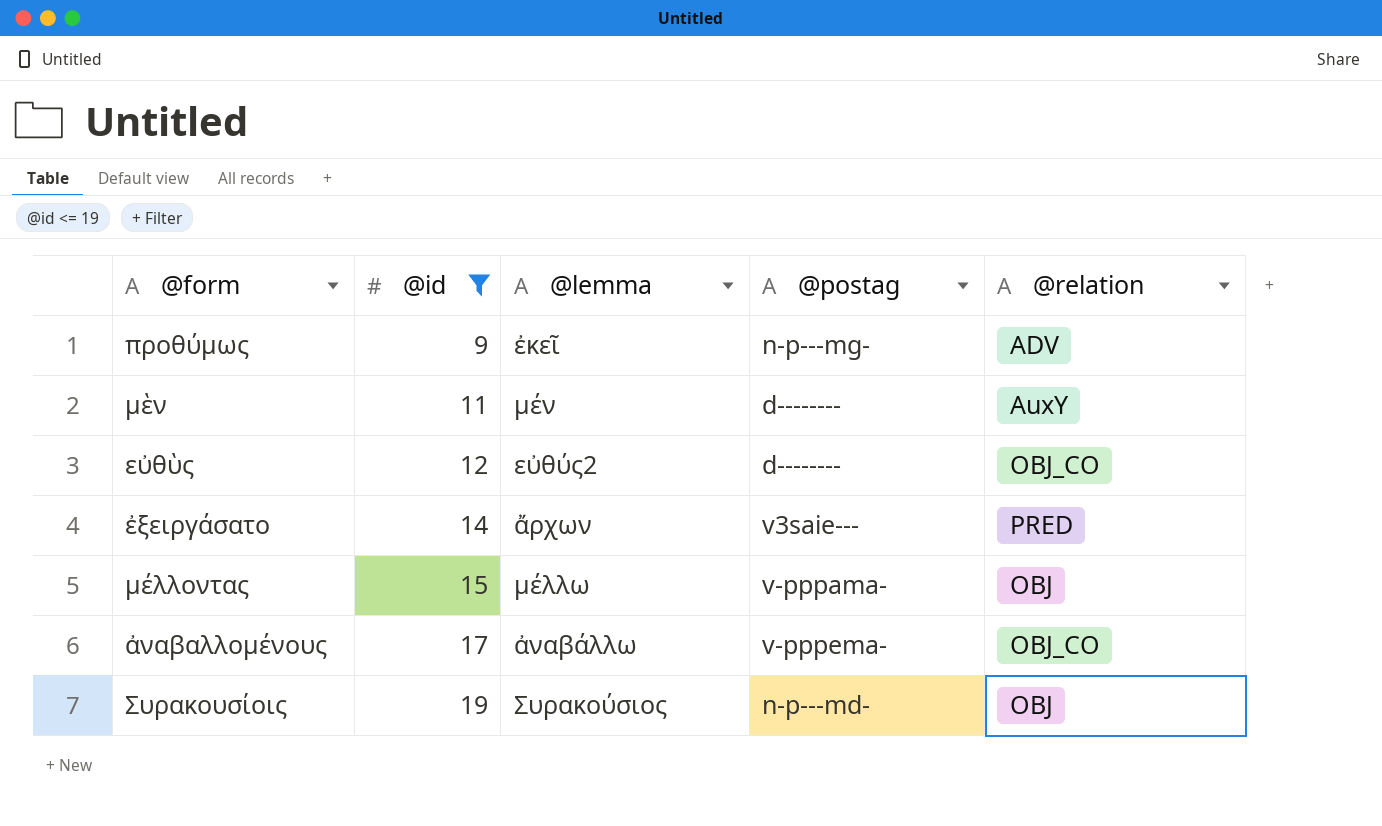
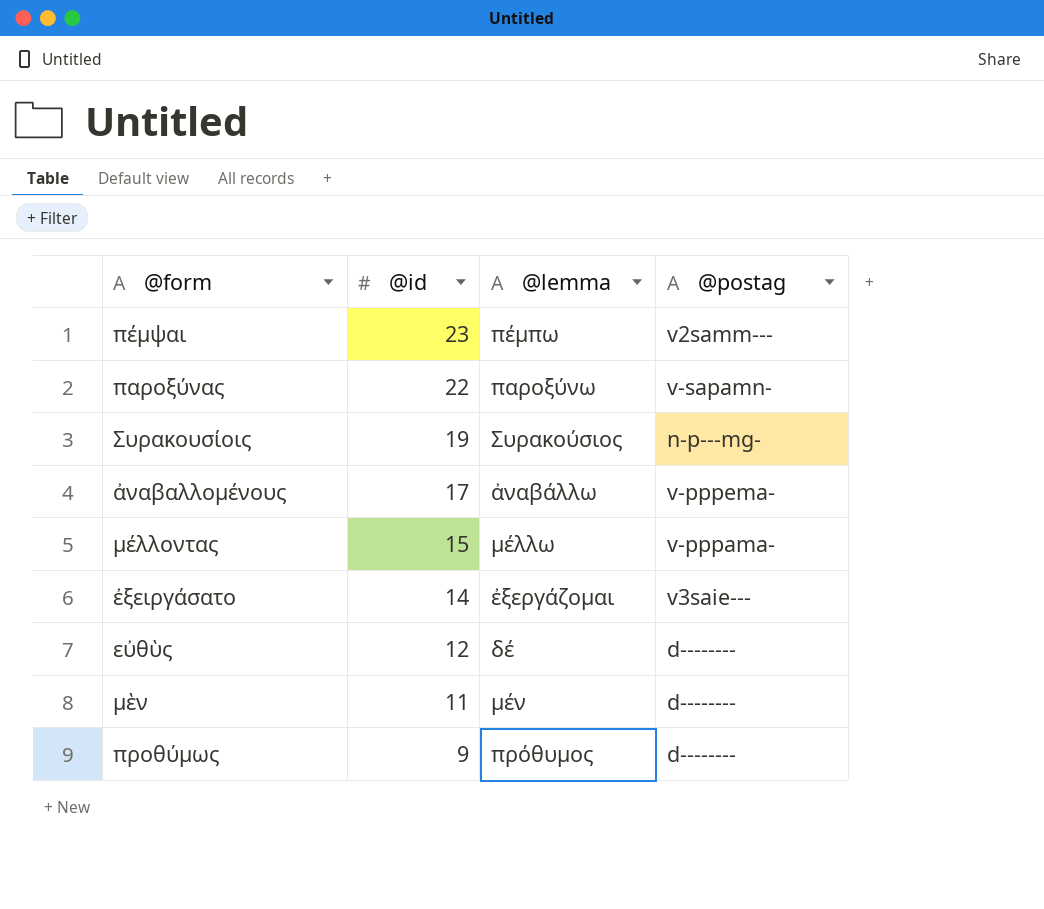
filter: @id <= 19 -> none
row order: @id ascending -> @id descending
column @relation | position: 5 -> none
Συρακουσίοις | @postag: n-p---md- -> n-p---mg-
ἐξειργάσατο | @lemma: ἄρχων -> ἐξεργάζομαι
εὐθὺς | @lemma: εὐθύς2 -> δέ
προθύμως | @lemma: ἐκεῖ -> πρόθυμος
προθύμως | @postag: n-p---mg- -> d--------

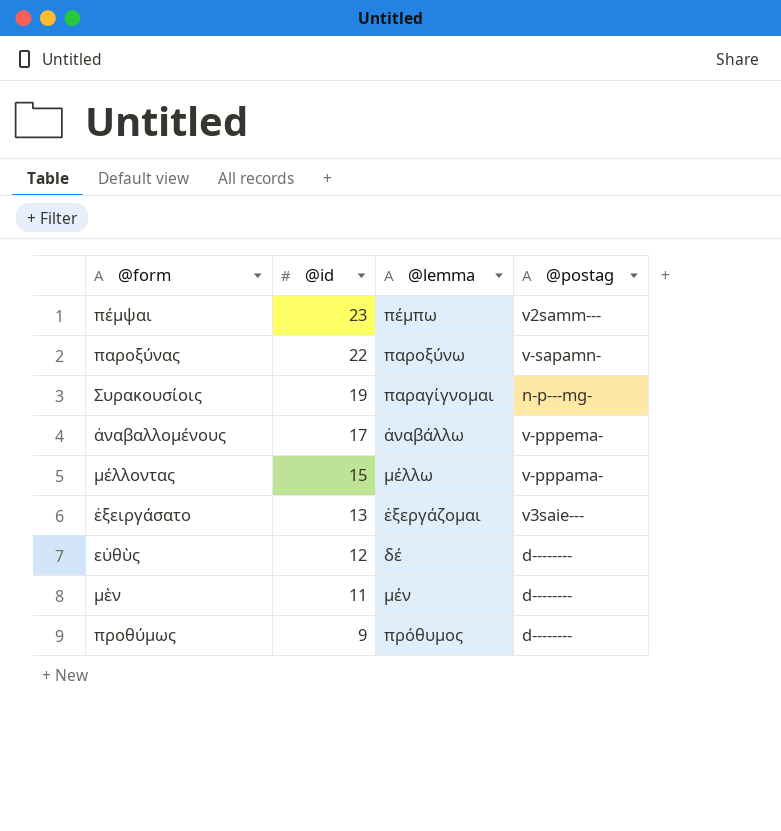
Συρακουσίοις | @lemma: Συρακούσιος -> παραγίγνομαι
ἐξειργάσατο | @id: 14 -> 13

